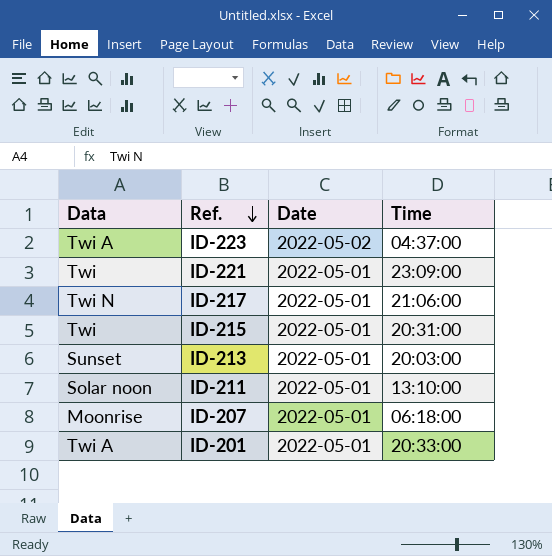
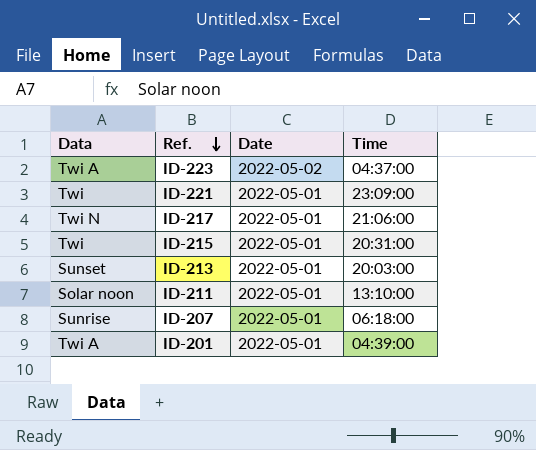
ID-207 | Data: Moonrise -> Sunrise
ID-201 | Time: 20:33:00 -> 04:39:00

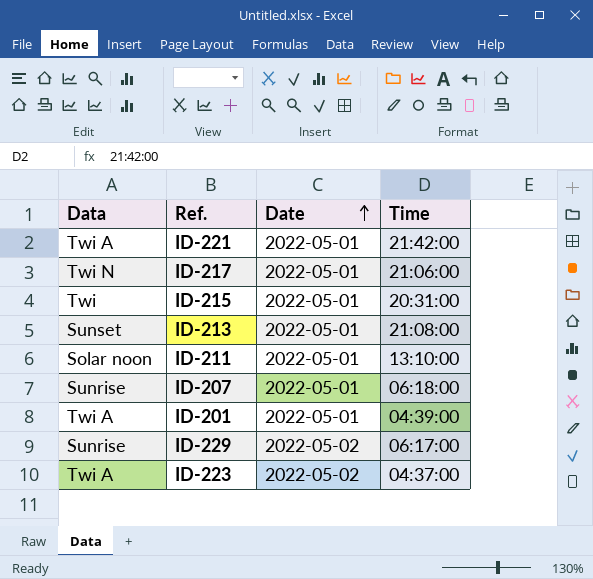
row order: Ref. descending -> Date ascending
ID-221 | Data: Twi -> Twi A
ID-221 | Time: 23:09:00 -> 21:42:00
ID-213 | Time: 20:03:00 -> 21:08:00
row ID-229: none -> Sunrise | 2022-05-02 | 06:17:00

